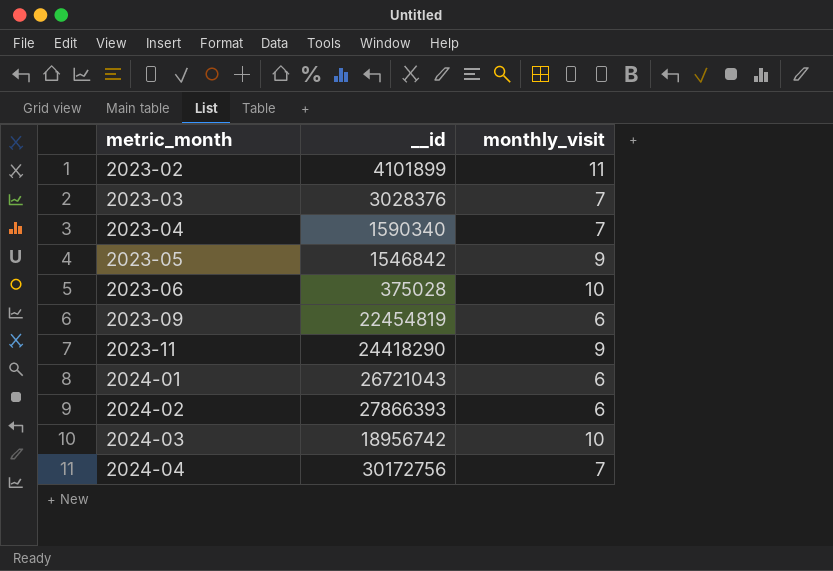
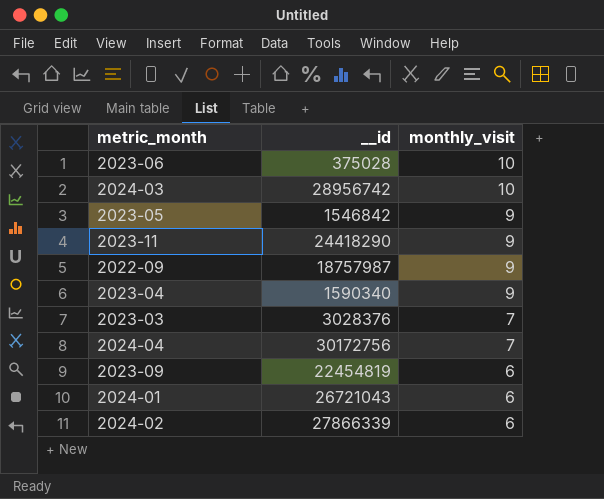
row order: metric_month ascending -> monthly_visit descending
row 2023-02: 4101899 | 11 -> none
2024-03 | __id: 18956742 -> 28956742
row 2022-09: none -> 18757987 | 9
2023-04 | monthly_visit: 7 -> 9
2024-02 | __id: 27866393 -> 27866339

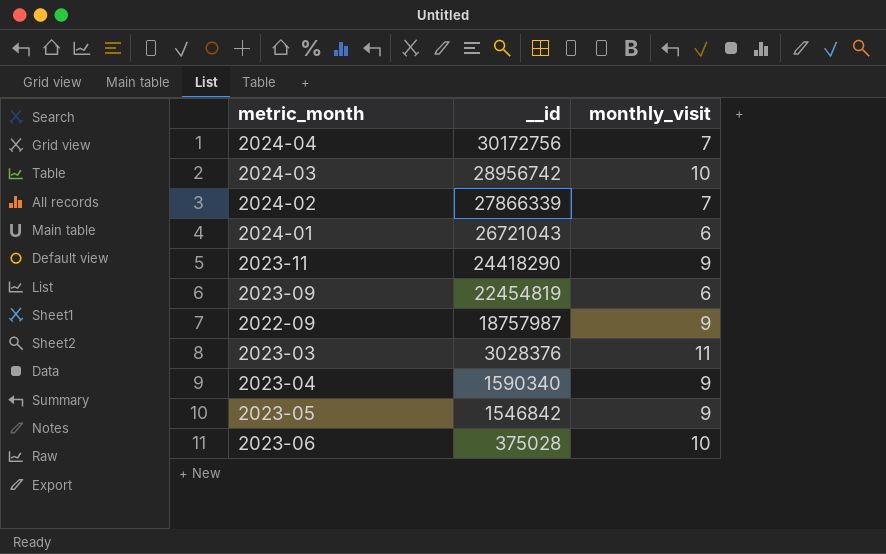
row order: monthly_visit descending -> __id descending
2024-02 | monthly_visit: 6 -> 7
2023-03 | monthly_visit: 7 -> 11

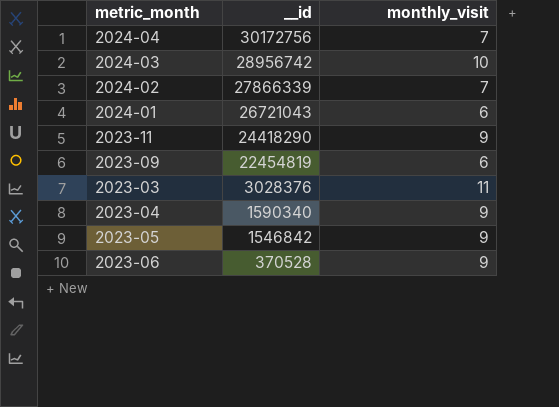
row 2022-09: 18757987 | 9 -> none
2023-06 | __id: 375028 -> 370528
2023-06 | monthly_visit: 10 -> 9

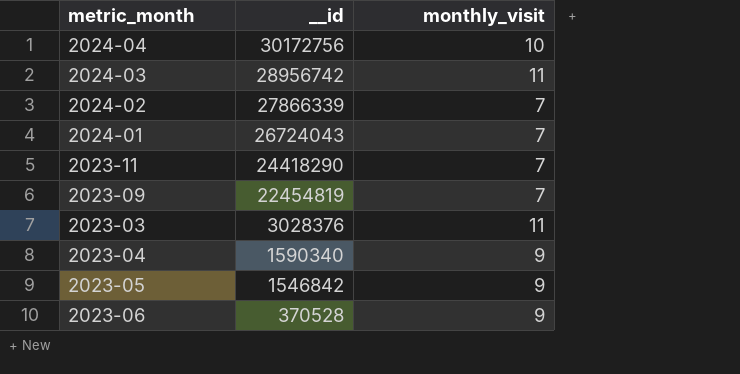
2024-04 | monthly_visit: 7 -> 10
2024-03 | monthly_visit: 10 -> 11
2024-01 | __id: 26721043 -> 26724043
2024-01 | monthly_visit: 6 -> 7
2023-11 | monthly_visit: 9 -> 7
2023-09 | monthly_visit: 6 -> 7

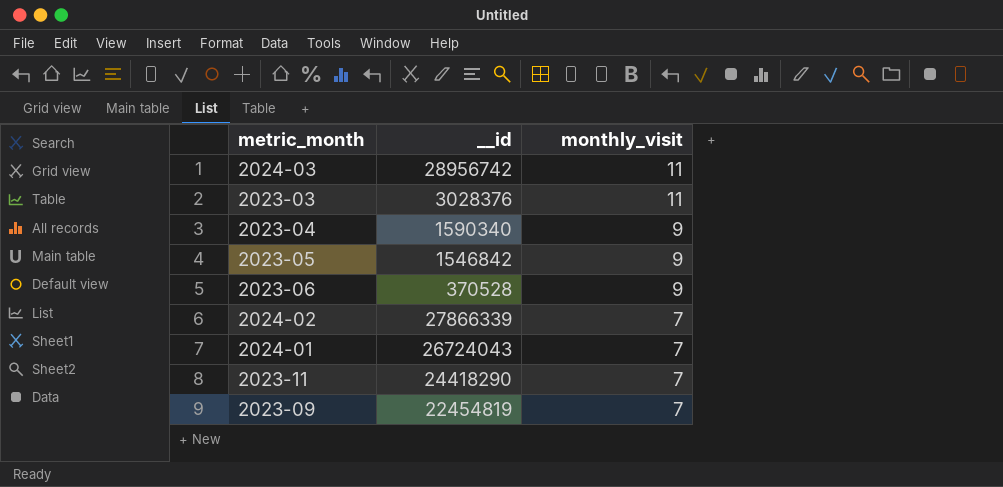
row order: __id descending -> monthly_visit descending
row 2024-04: 30172756 | 10 -> none

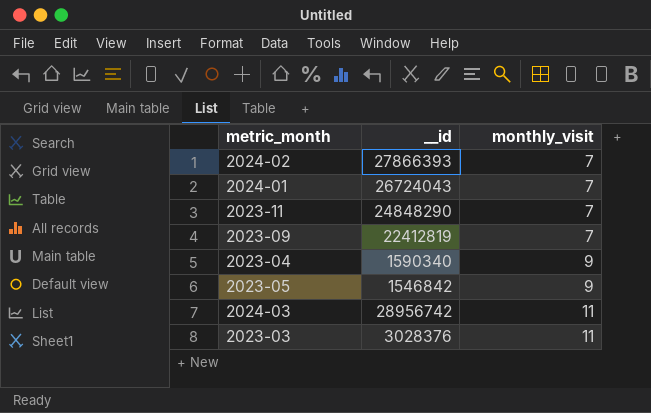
row order: monthly_visit descending -> monthly_visit ascending
row 2023-06: 370528 | 9 -> none
2024-02 | __id: 27866339 -> 27866393
2023-11 | __id: 24418290 -> 24848290
2023-09 | __id: 22454819 -> 22412819

